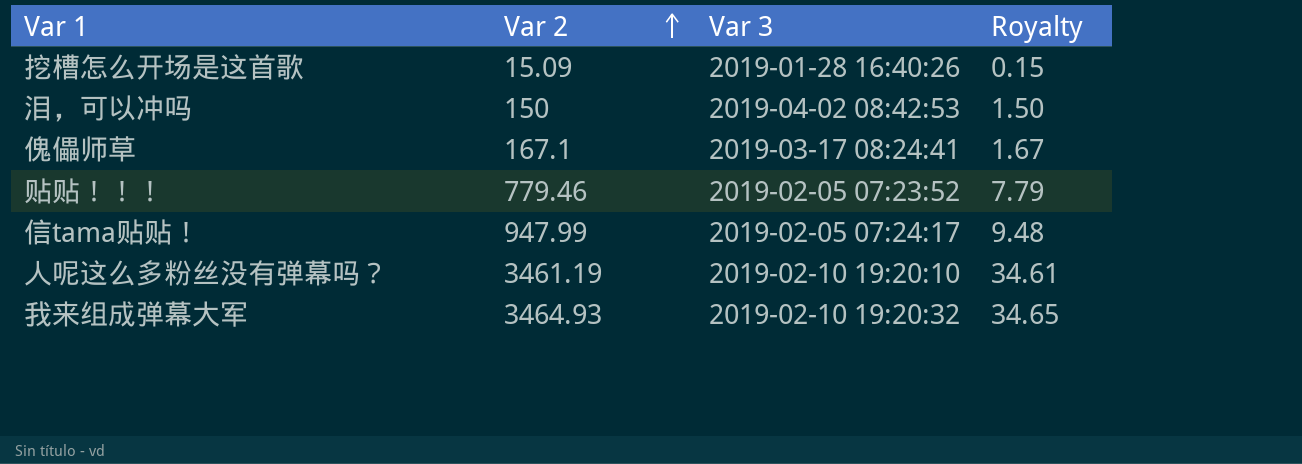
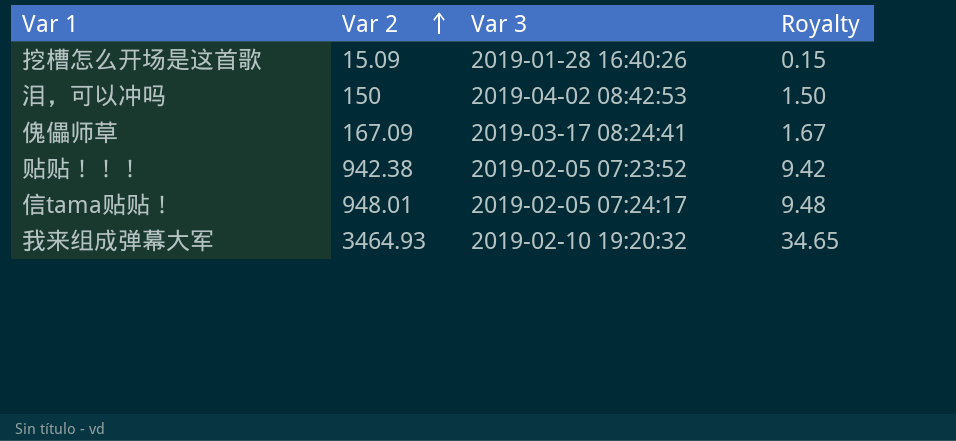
row 人呢这么多粉丝没有弹幕吗？: 3461.19 | 2019-02-10 19:20:10 | 34.61 -> none
傀儡师草 | Var 2: 167.1 -> 167.09
贴贴！！！ | Var 2: 779.46 -> 942.38
贴贴！！！ | Royalty: 7.79 -> 9.42
信tama贴贴！ | Var 2: 947.99 -> 948.01

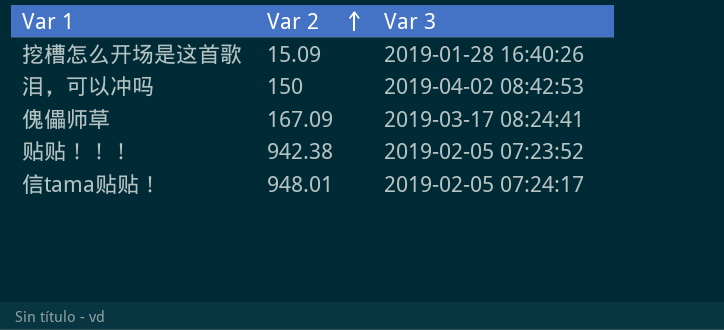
column Royalty | formula: [Var 2] * 0.01 -> none
row 我来组成弹幕大军: 3464.93 | 2019-02-10 19:20:32 | 34.65 -> none

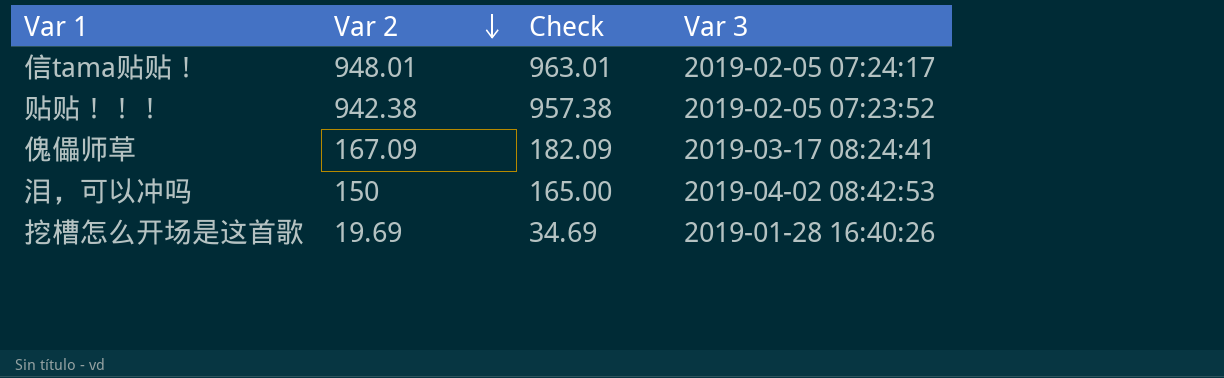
row order: Var 2 ascending -> Var 2 descending
column Check | formula: none -> [Var 2] + 15
挖槽怎么开场是这首歌 | Var 2: 15.09 -> 19.69

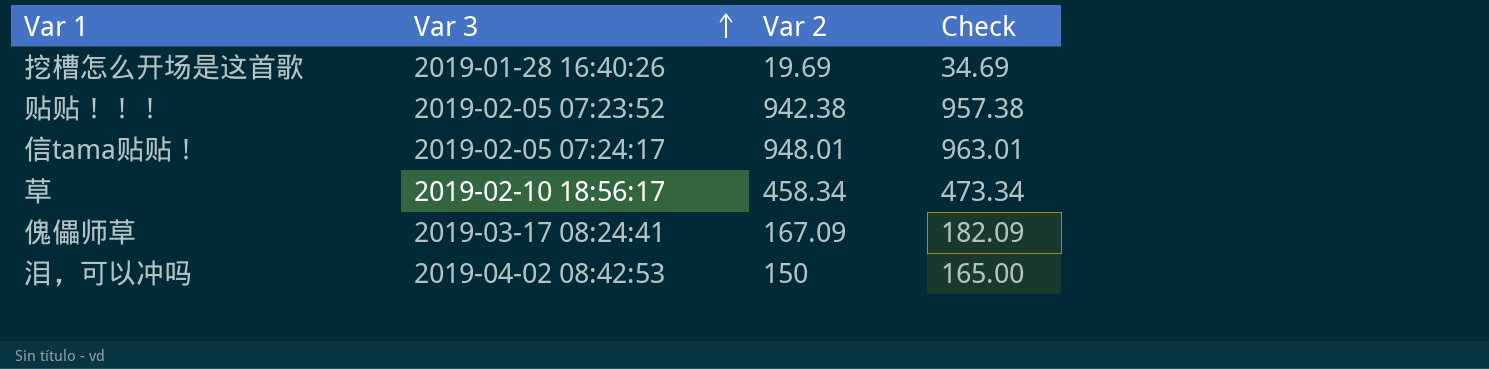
row order: Var 2 descending -> Var 3 ascending
column Var 3 | position: 4 -> 2
row 草: none -> 2019-02-10 18:56:17 | 458.34 | 473.34

